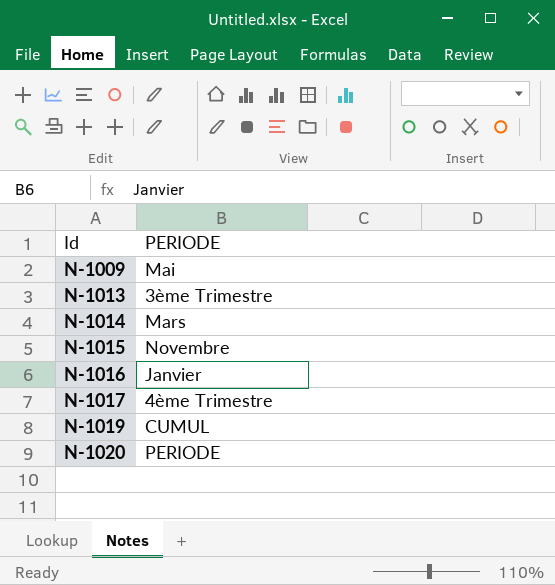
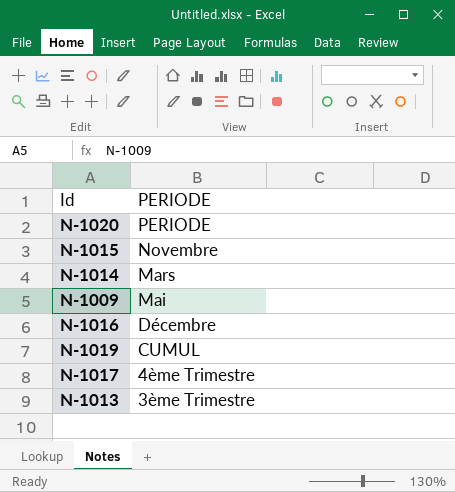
row order: Id ascending -> PERIODE descending
N-1016 | PERIODE: Janvier -> Décembre

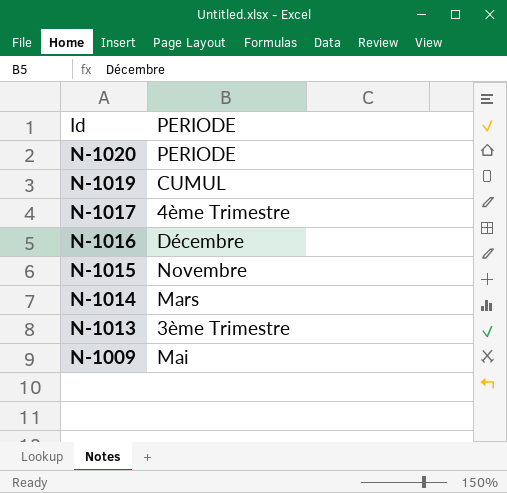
row order: PERIODE descending -> Id descending

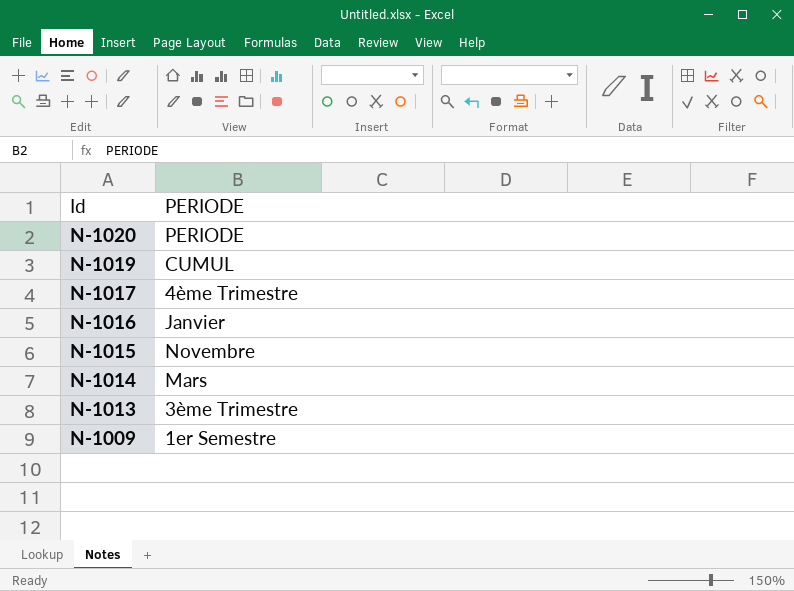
N-1016 | PERIODE: Décembre -> Janvier
N-1009 | PERIODE: Mai -> 1er Semestre

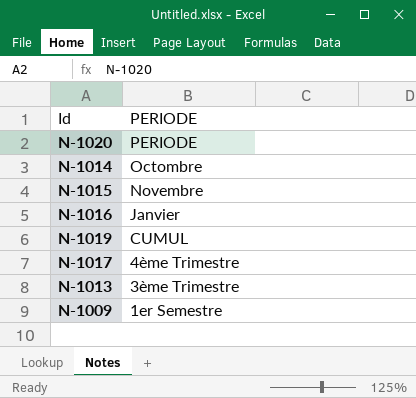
row order: Id descending -> PERIODE descending
N-1014 | PERIODE: Mars -> Octombre

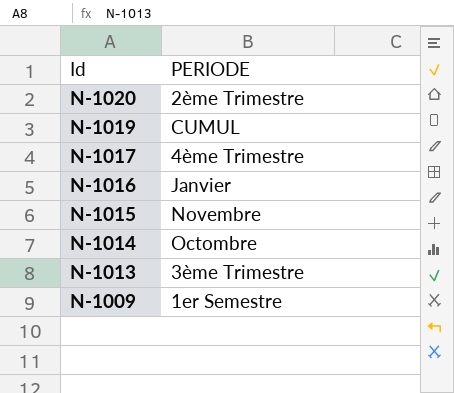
row order: PERIODE descending -> Id descending
N-1020 | PERIODE: PERIODE -> 2ème Trimestre

